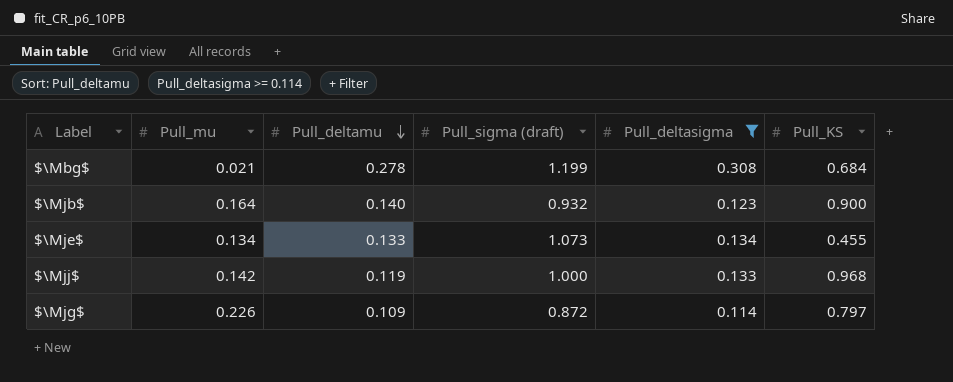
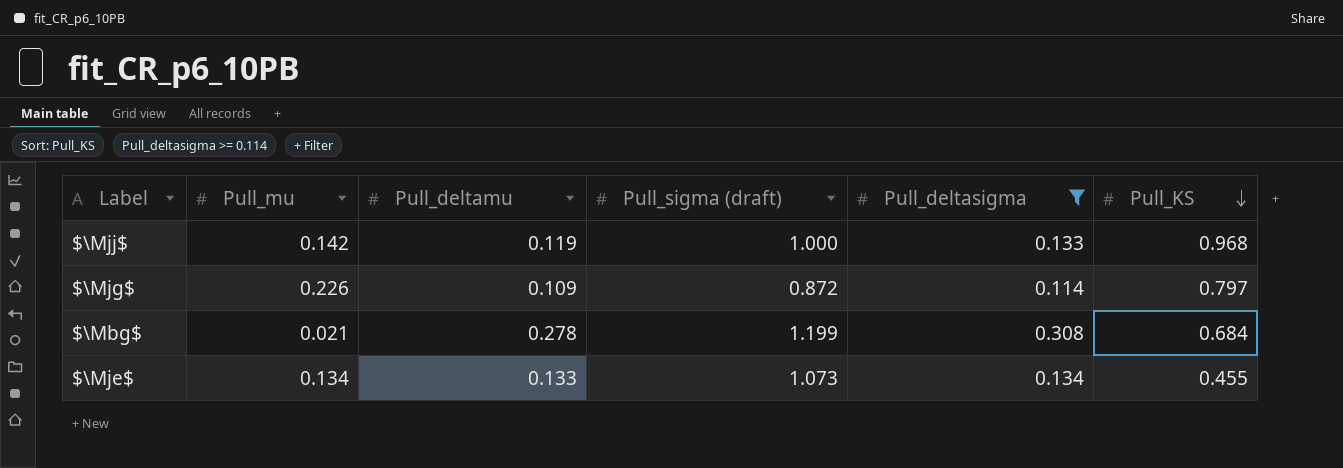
row order: Pull_deltamu descending -> Pull_KS descending
row $\Mjb$: 0.164 | 0.140 | 0.932 | 0.123 | 0.900 -> none

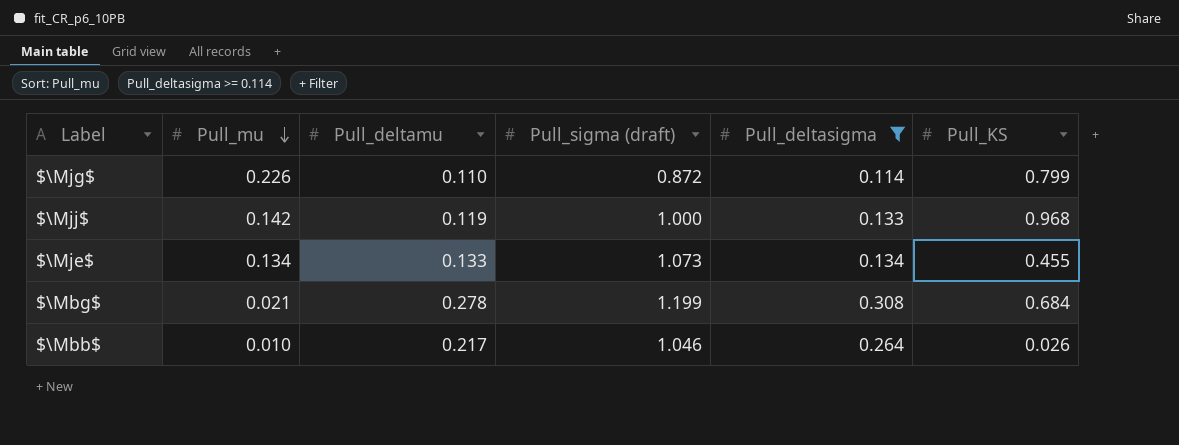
row order: Pull_KS descending -> Pull_mu descending
$\Mjg$ | Pull_deltamu: 0.109 -> 0.110
$\Mjg$ | Pull_KS: 0.797 -> 0.799
row $\Mbb$: none -> 0.010 | 0.217 | 1.046 | 0.264 | 0.026

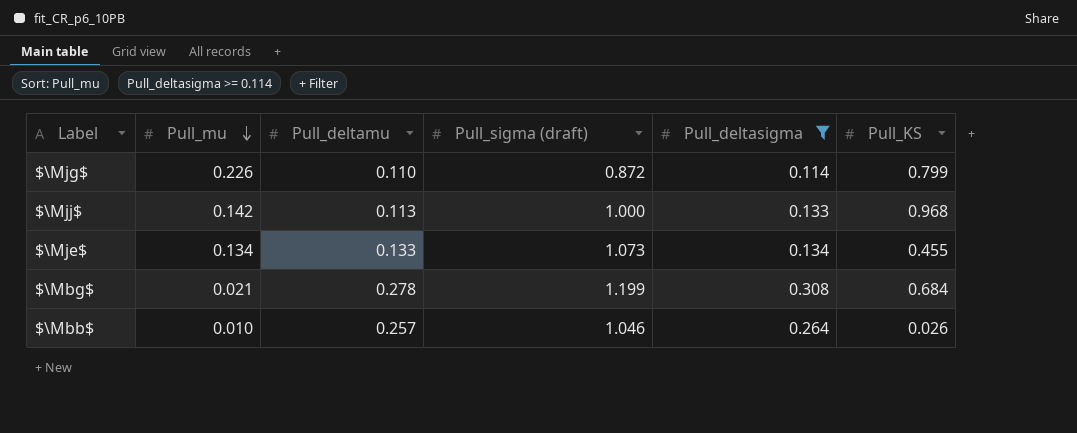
$\Mjj$ | Pull_deltamu: 0.119 -> 0.113
$\Mbb$ | Pull_deltamu: 0.217 -> 0.257

